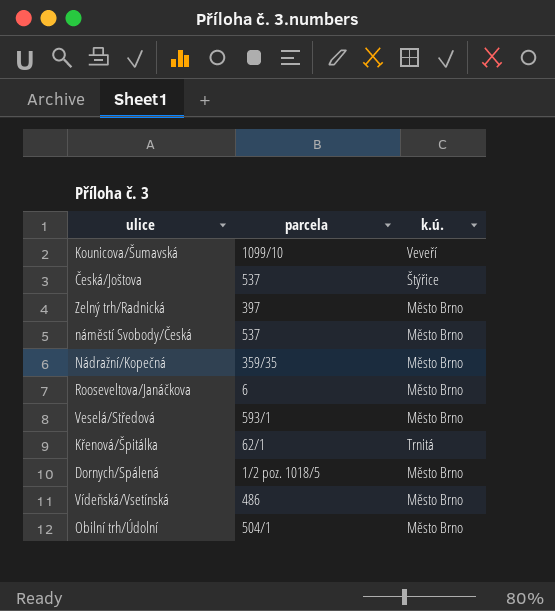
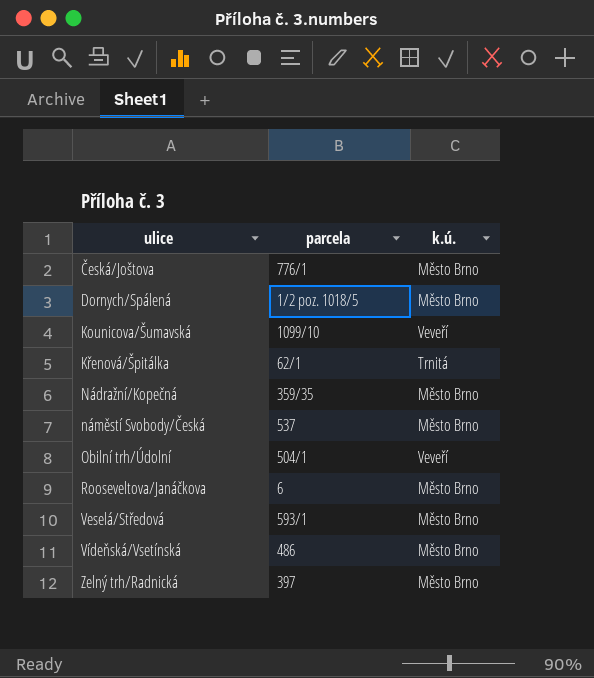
row order: none -> ulice ascending
Česká/Joštova | parcela: 537 -> 776/1
Česká/Joštova | k.ú.: Štýřice -> Město Brno
Obilní trh/Údolní | k.ú.: Město Brno -> Veveří

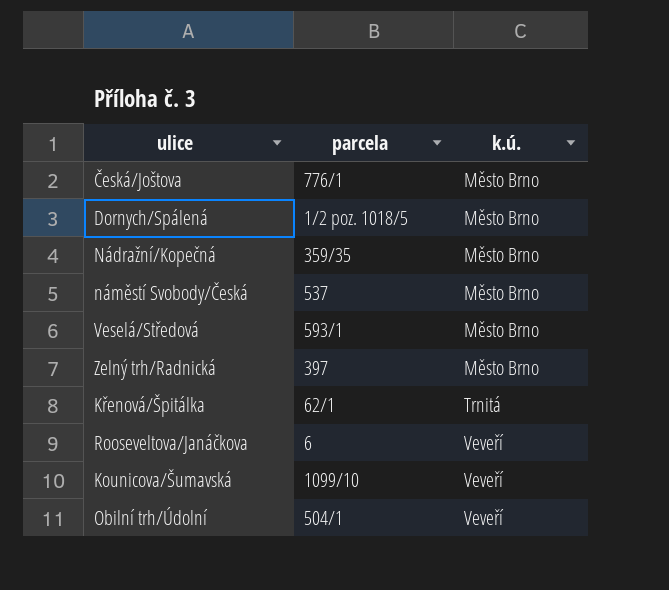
row order: ulice ascending -> k.ú. ascending
row Vídeňská/Vsetínská: 486 | Město Brno -> none
Rooseveltova/Janáčkova | k.ú.: Město Brno -> Veveří

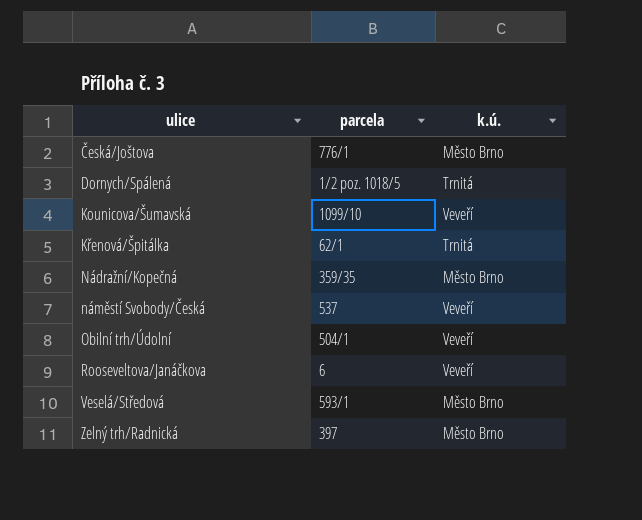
row order: k.ú. ascending -> ulice ascending
Dornych/Spálená | k.ú.: Město Brno -> Trnitá
náměstí Svobody/Česká | k.ú.: Město Brno -> Veveří

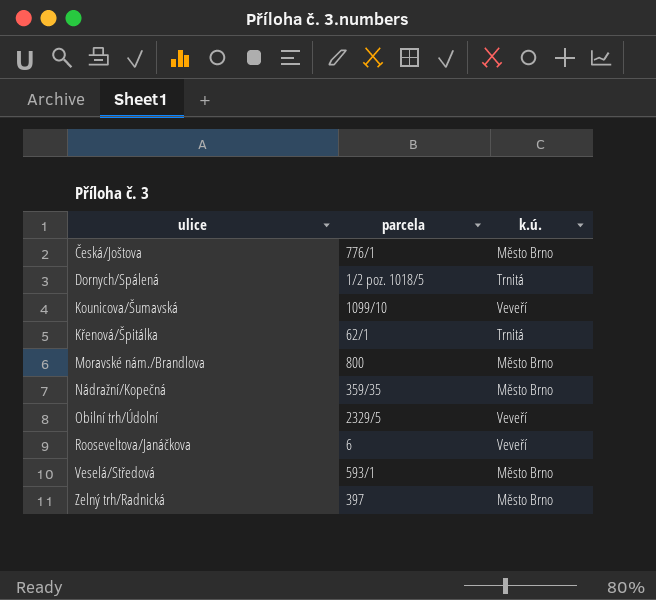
row náměstí Svobody/Česká: 537 | Veveří -> none
row Moravské nám./Brandlova: none -> 800 | Město Brno
Obilní trh/Údolní | parcela: 504/1 -> 2329/5

